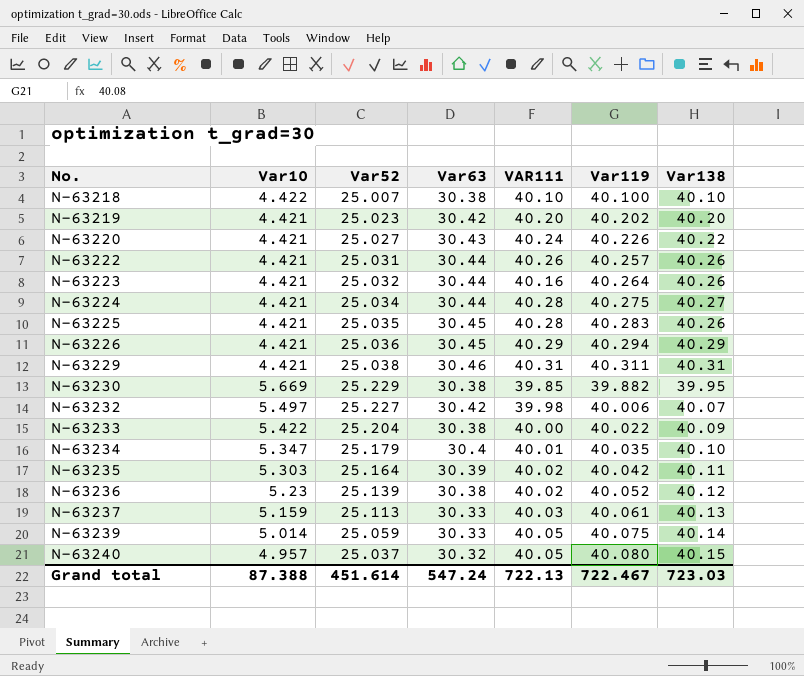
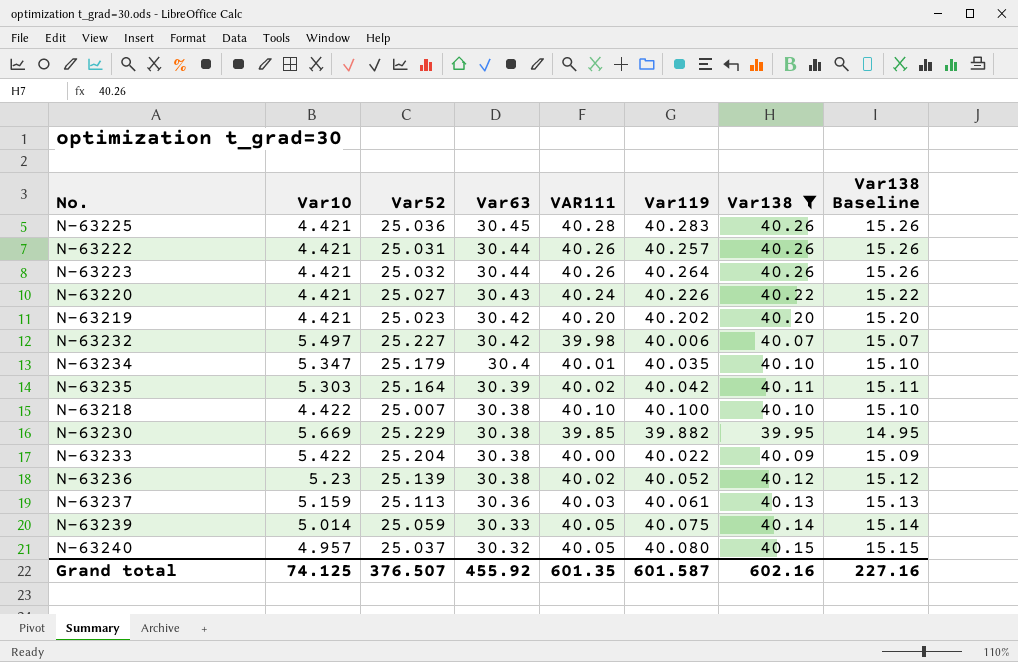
filter: none -> Var138 <= 40.26
row order: No. ascending -> Var63 descending
column Var138 Baseline | formula: none -> [Var138] - 25
N-63225 | Var52: 25.035 -> 25.036
N-63223 | VAR111: 40.16 -> 40.26
N-63237 | Var63: 30.33 -> 30.36
Grand total | Var10: 87.388 -> 74.125
Grand total | Var52: 451.614 -> 376.507
Grand total | Var63: 547.24 -> 455.92
Grand total | VAR111: 722.13 -> 601.35
Grand total | Var119: 722.467 -> 601.587
Grand total | Var138: 723.03 -> 602.16

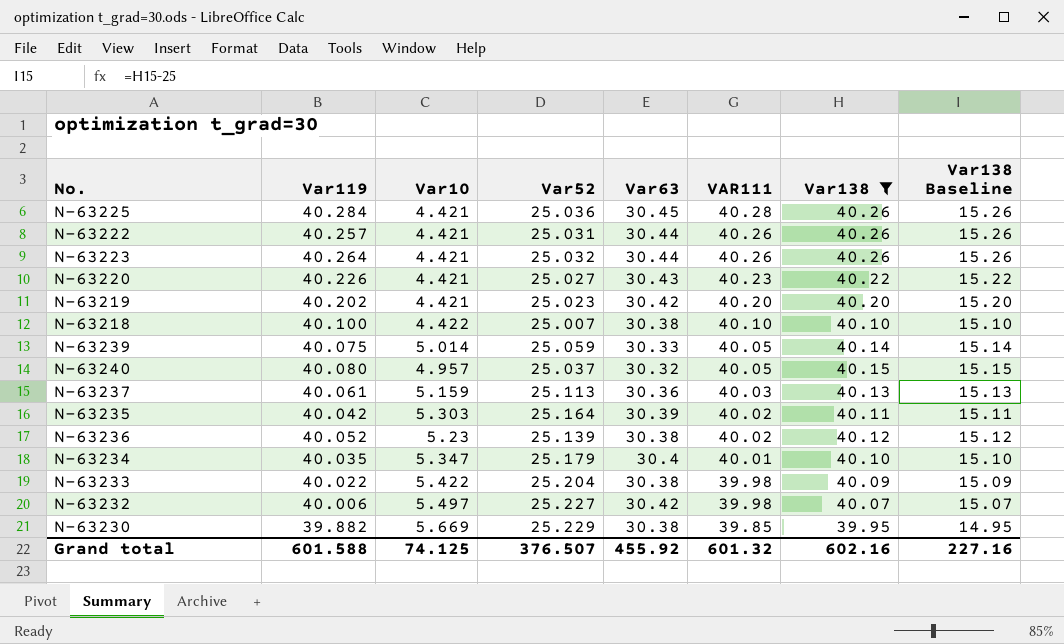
row order: Var63 descending -> VAR111 descending
column Var119 | position: 6 -> 2
N-63225 | Var119: 40.283 -> 40.284
N-63220 | VAR111: 40.24 -> 40.23
N-63233 | VAR111: 40.00 -> 39.98
Grand total | Var119: 601.587 -> 601.588
Grand total | VAR111: 601.35 -> 601.32

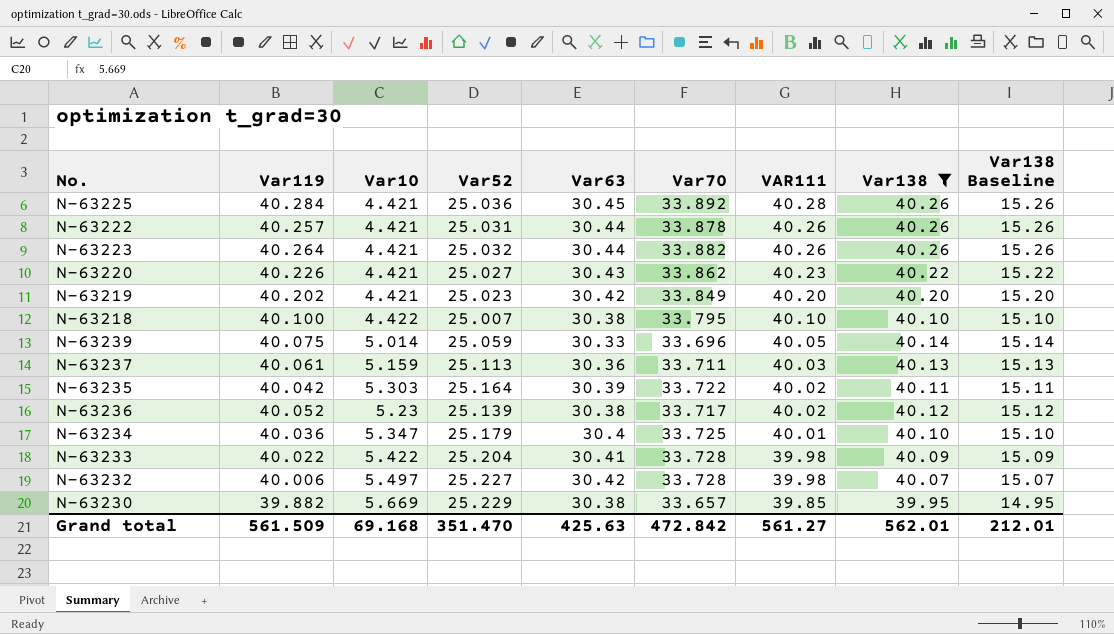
column Var70 | position: none -> 6
row N-63240: 40.080 | 4.957 | 25.037 | 30.32 | 40.05 | 40.15 | 15.15 -> none
N-63234 | Var119: 40.035 -> 40.036
N-63233 | Var63: 30.38 -> 30.41
Grand total | Var119: 601.588 -> 561.509
Grand total | Var10: 74.125 -> 69.168
Grand total | Var52: 376.507 -> 351.470
Grand total | Var63: 455.92 -> 425.63
Grand total | VAR111: 601.32 -> 561.27
Grand total | Var138: 602.16 -> 562.01
Grand total | Var138 Baseline: 227.16 -> 212.01

